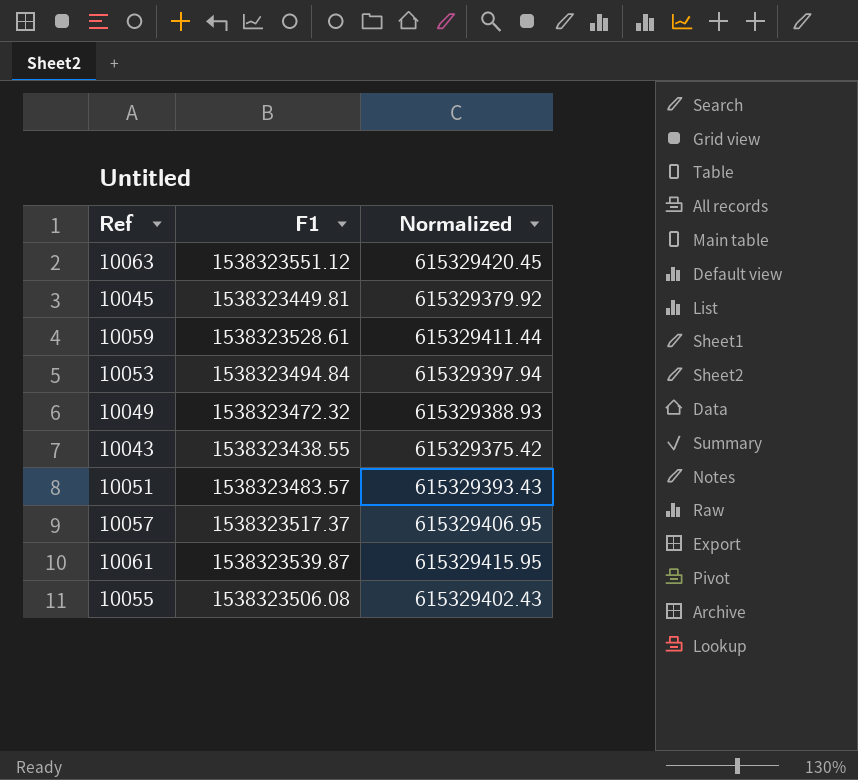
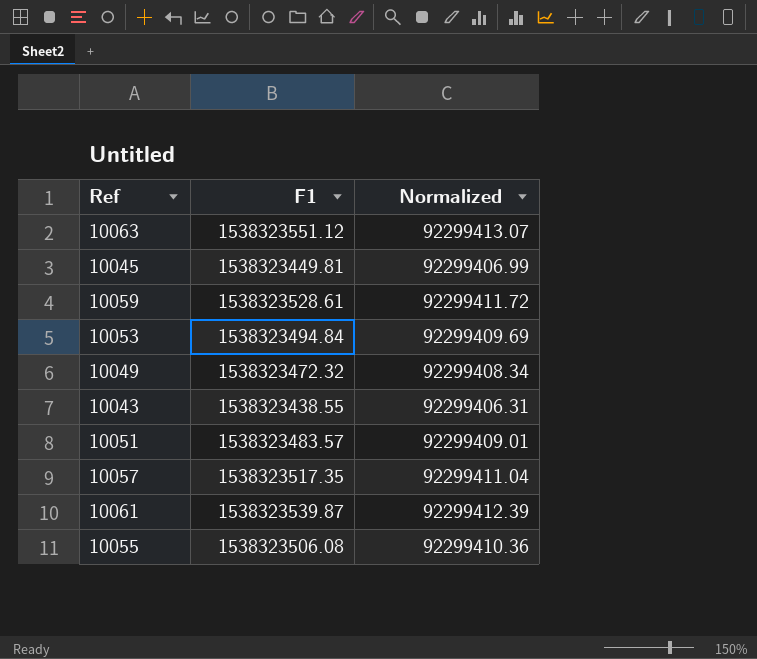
column Normalized | formula: [F1] * 0.4 -> [F1] * 0.06
10057 | F1: 1538323517.37 -> 1538323517.35

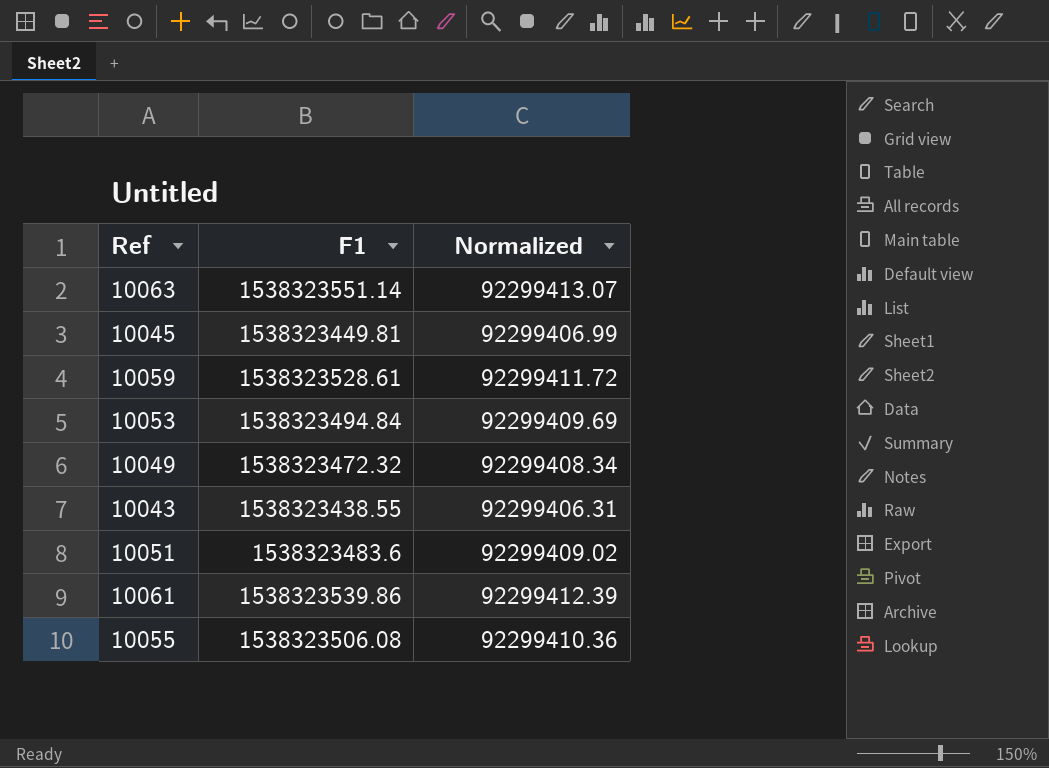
row 10057: 1538323517.35 | 92299411.04 -> none
10063 | F1: 1538323551.12 -> 1538323551.14
10051 | F1: 1538323483.57 -> 1538323483.6
10051 | Normalized: 92299409.01 -> 92299409.02
10061 | F1: 1538323539.87 -> 1538323539.86

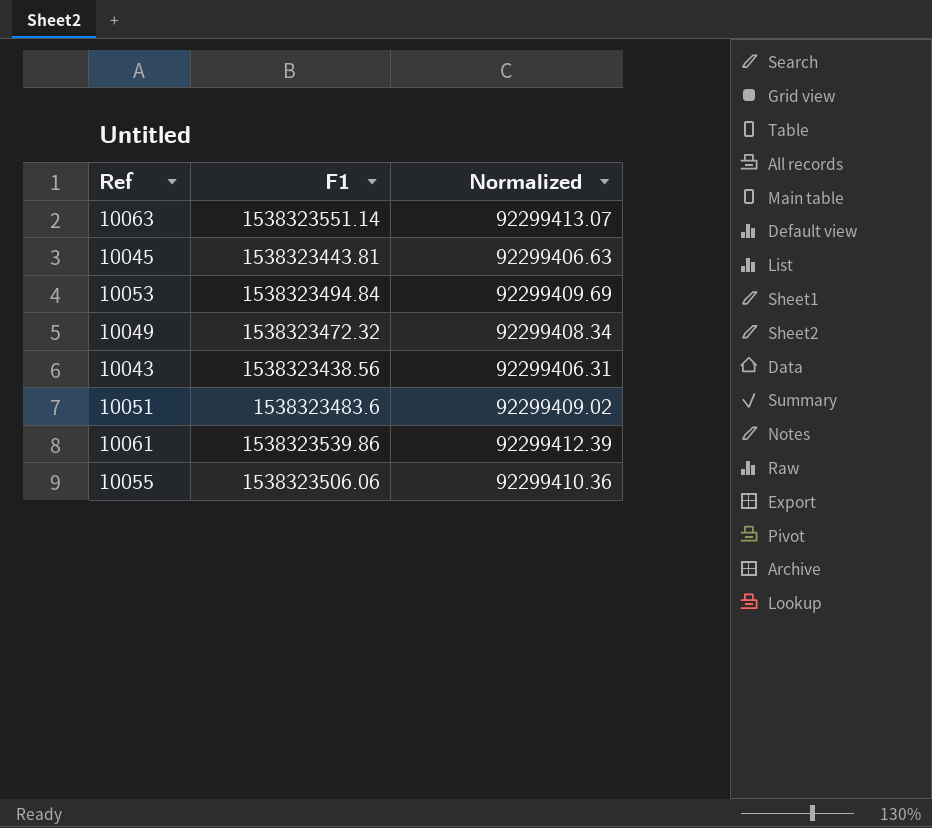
row 10059: 1538323528.61 | 92299411.72 -> none
10045 | F1: 1538323449.81 -> 1538323443.81
10045 | Normalized: 92299406.99 -> 92299406.63
10043 | F1: 1538323438.55 -> 1538323438.56
10055 | F1: 1538323506.08 -> 1538323506.06

